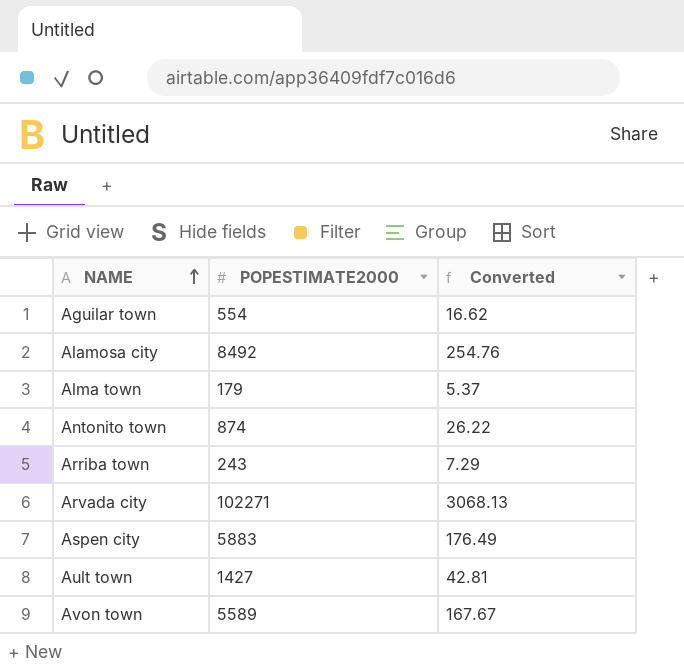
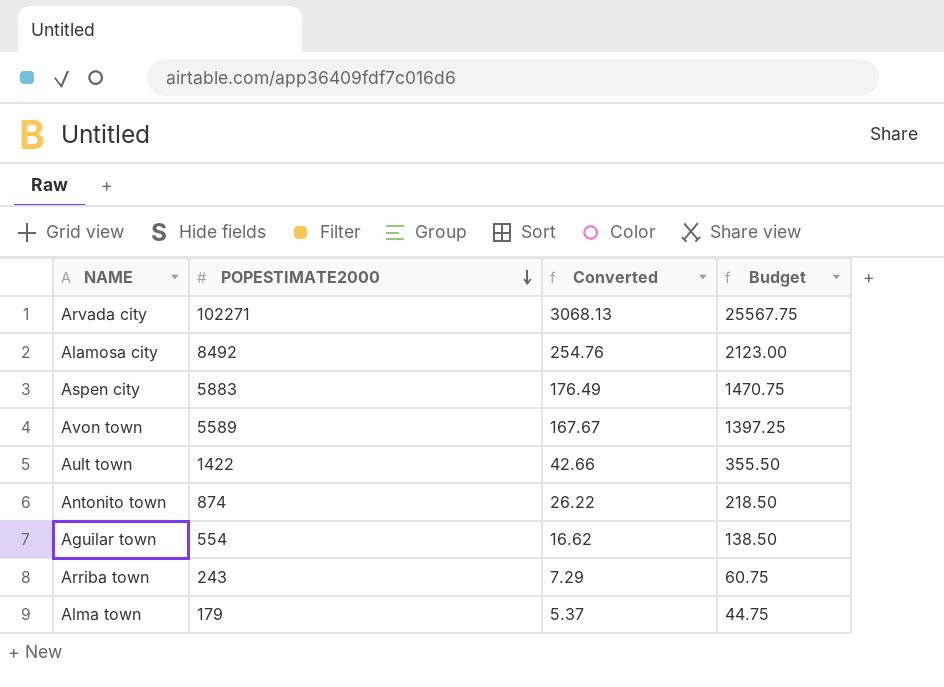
row order: NAME ascending -> POPESTIMATE2000 descending
column Budget | formula: none -> [POPESTIMATE2000] * 0.25
Ault town | POPESTIMATE2000: 1427 -> 1422
Ault town | Converted: 42.81 -> 42.66

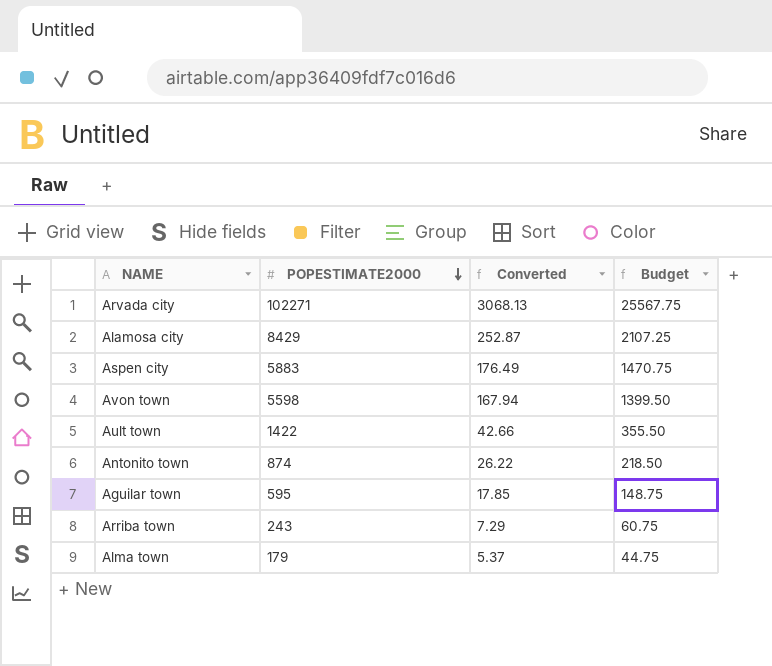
Alamosa city | POPESTIMATE2000: 8492 -> 8429
Alamosa city | Converted: 254.76 -> 252.87
Alamosa city | Budget: 2123.00 -> 2107.25
Avon town | POPESTIMATE2000: 5589 -> 5598
Avon town | Converted: 167.67 -> 167.94
Avon town | Budget: 1397.25 -> 1399.50
Aguilar town | POPESTIMATE2000: 554 -> 595
Aguilar town | Converted: 16.62 -> 17.85
Aguilar town | Budget: 138.50 -> 148.75

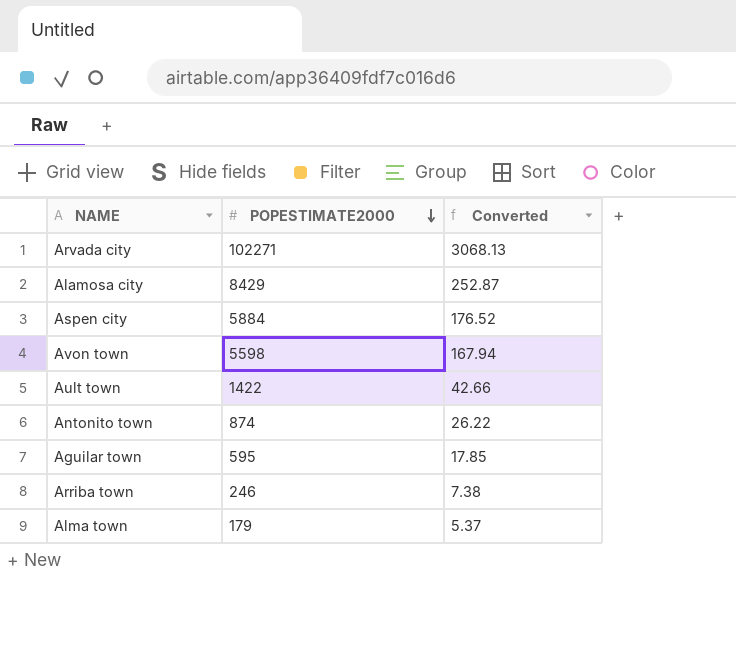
column Budget | formula: [POPESTIMATE2000] * 0.25 -> none
Aspen city | POPESTIMATE2000: 5883 -> 5884
Aspen city | Converted: 176.49 -> 176.52
Arriba town | POPESTIMATE2000: 243 -> 246
Arriba town | Converted: 7.29 -> 7.38

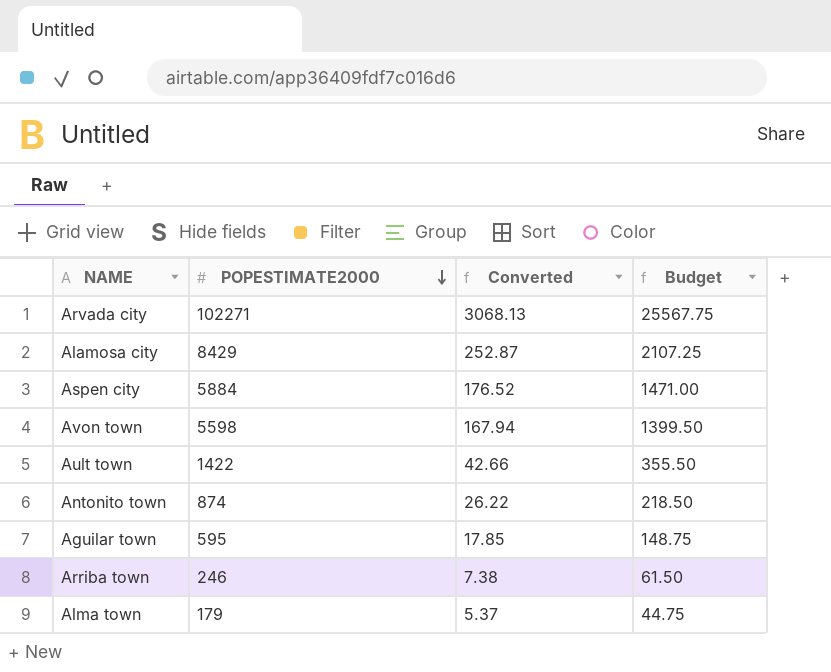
column Budget | formula: none -> [POPESTIMATE2000] * 0.25

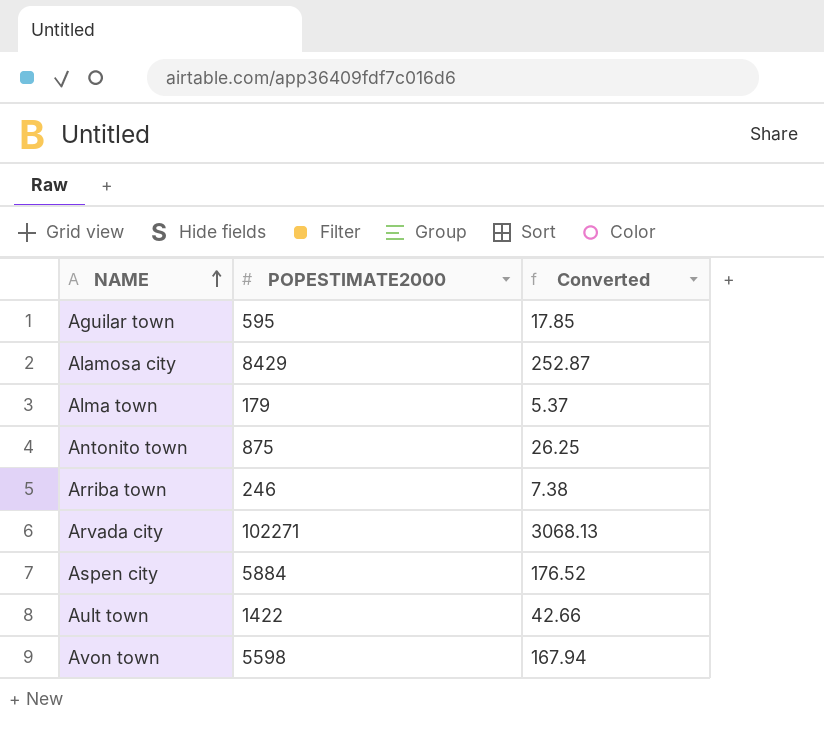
row order: POPESTIMATE2000 descending -> NAME ascending
column Budget | formula: [POPESTIMATE2000] * 0.25 -> none
Antonito town | POPESTIMATE2000: 874 -> 875
Antonito town | Converted: 26.22 -> 26.25

